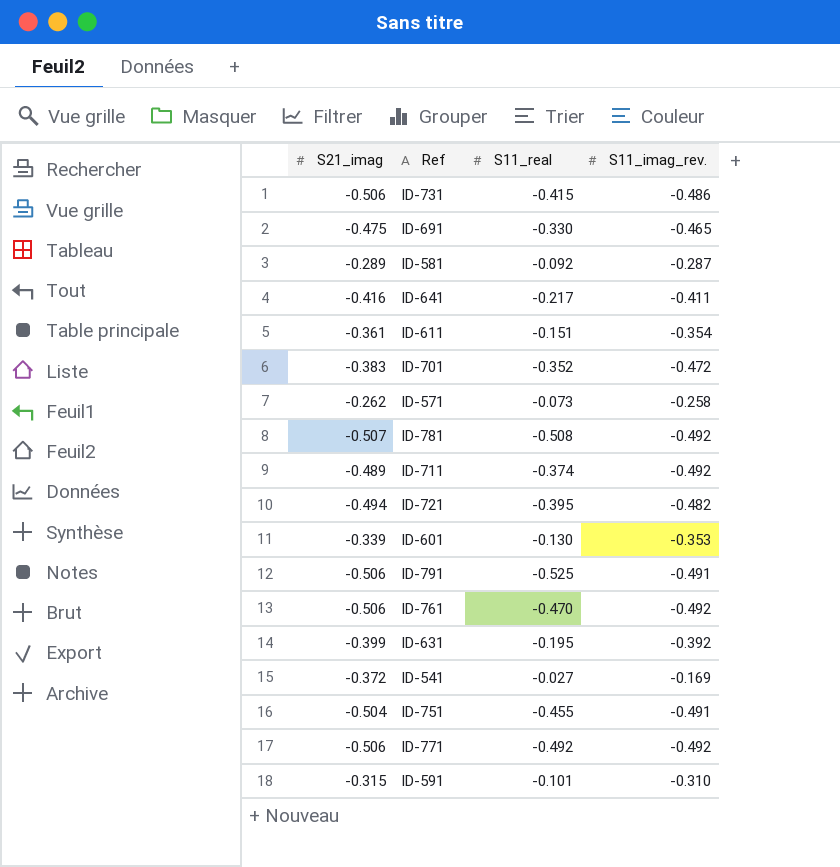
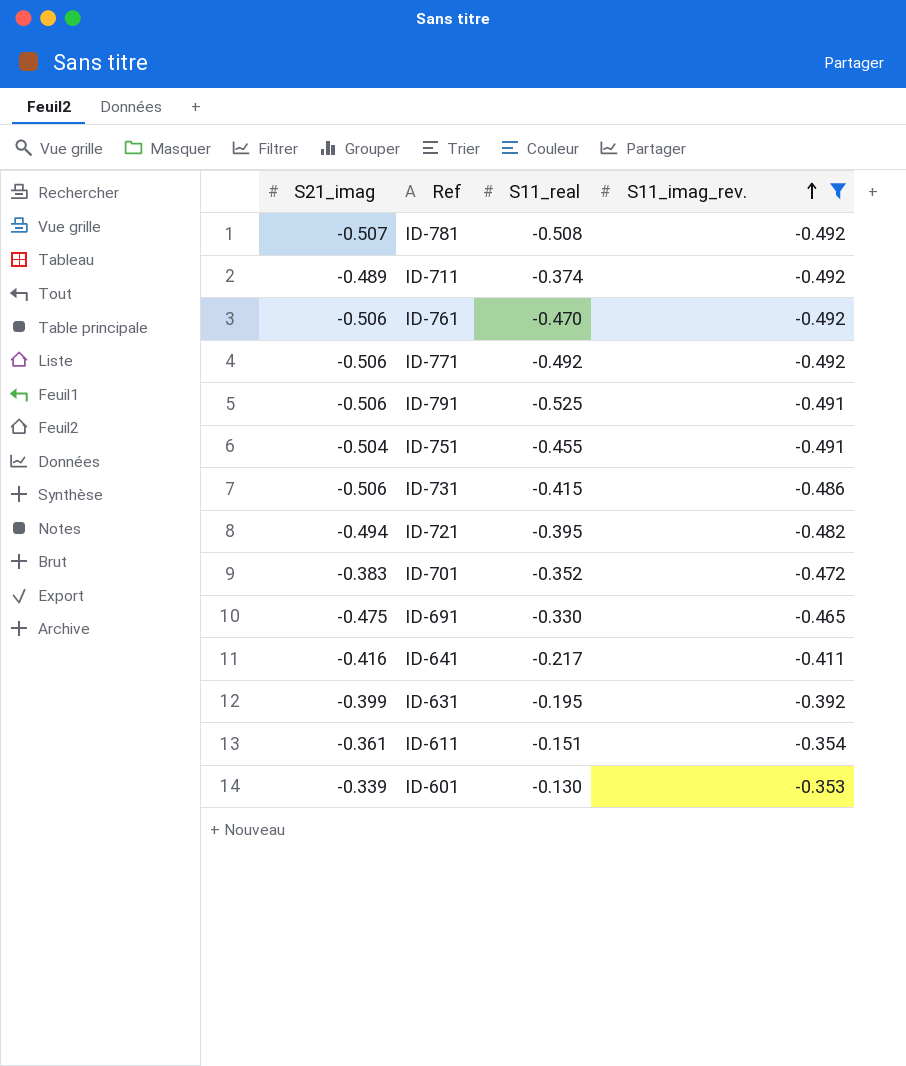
filter: none -> S11_imag_rev. <= -0.353
row order: none -> S11_imag_rev. ascending

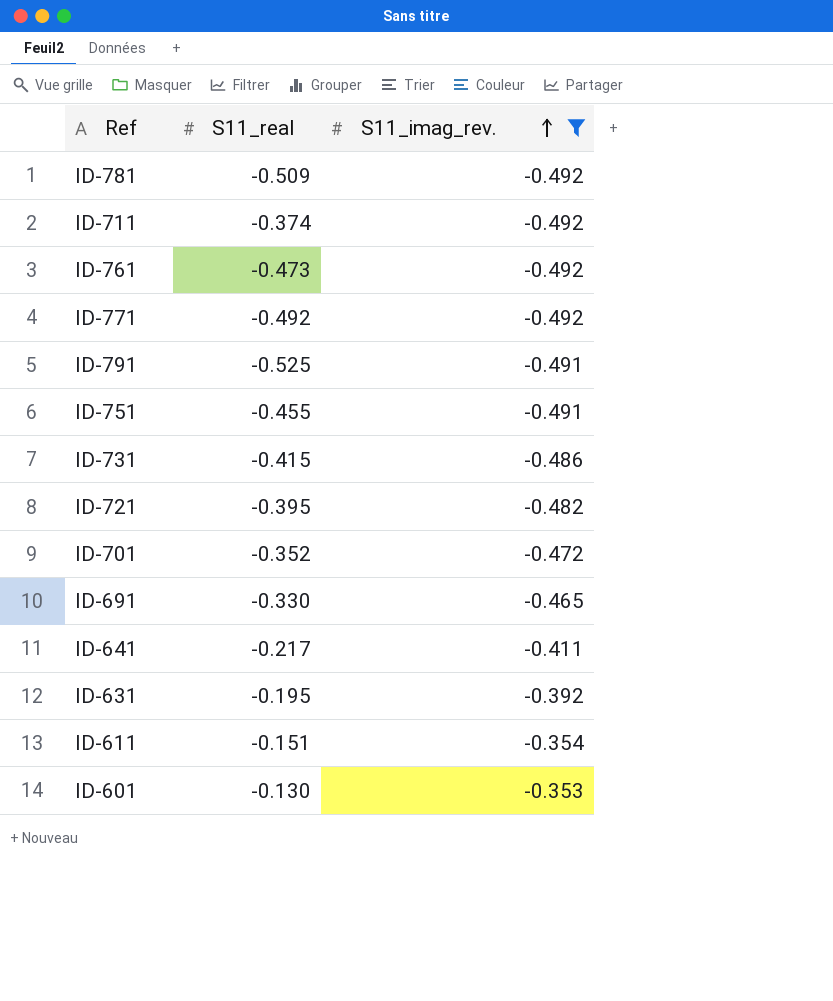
column S21_imag | position: 1 -> none
ID-781 | S11_real: -0.508 -> -0.509
ID-761 | S11_real: -0.470 -> -0.473

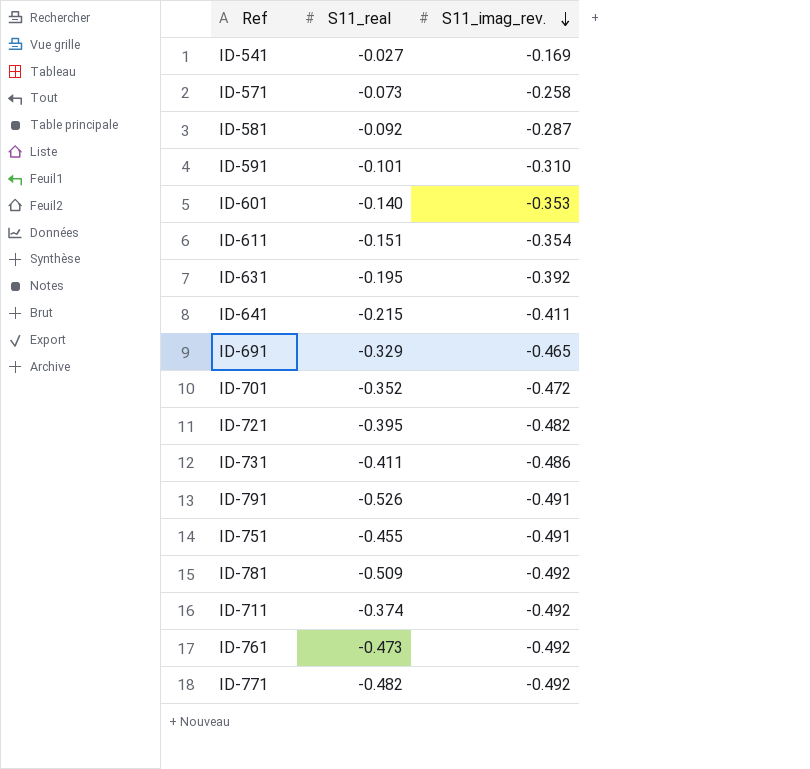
filter: S11_imag_rev. <= -0.353 -> none
row order: S11_imag_rev. ascending -> S11_imag_rev. descending
ID-601 | S11_real: -0.130 -> -0.140
ID-641 | S11_real: -0.217 -> -0.215
ID-691 | S11_real: -0.330 -> -0.329
ID-731 | S11_real: -0.415 -> -0.411
ID-791 | S11_real: -0.525 -> -0.526
ID-771 | S11_real: -0.492 -> -0.482

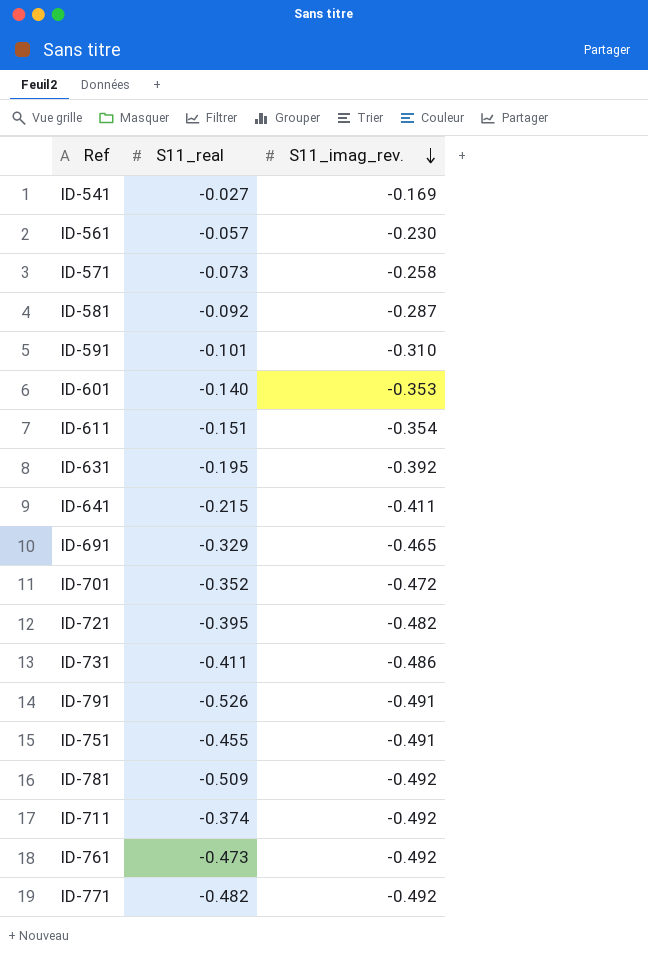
row ID-561: none -> -0.057 | -0.230

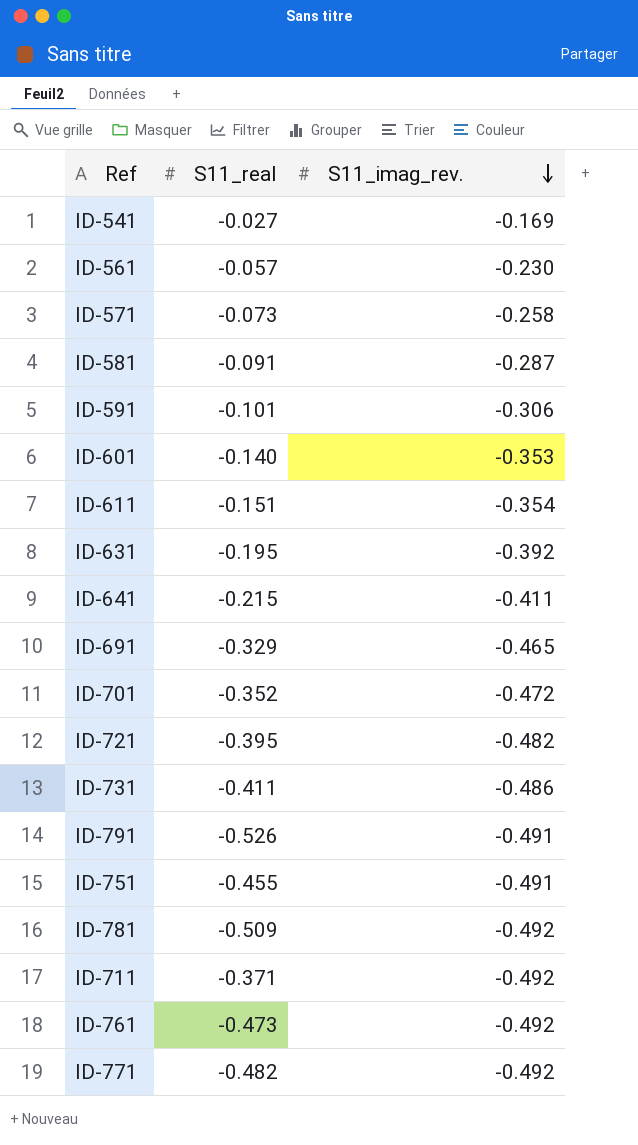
ID-581 | S11_real: -0.092 -> -0.091
ID-591 | S11_imag_rev.: -0.310 -> -0.306
ID-711 | S11_real: -0.374 -> -0.371

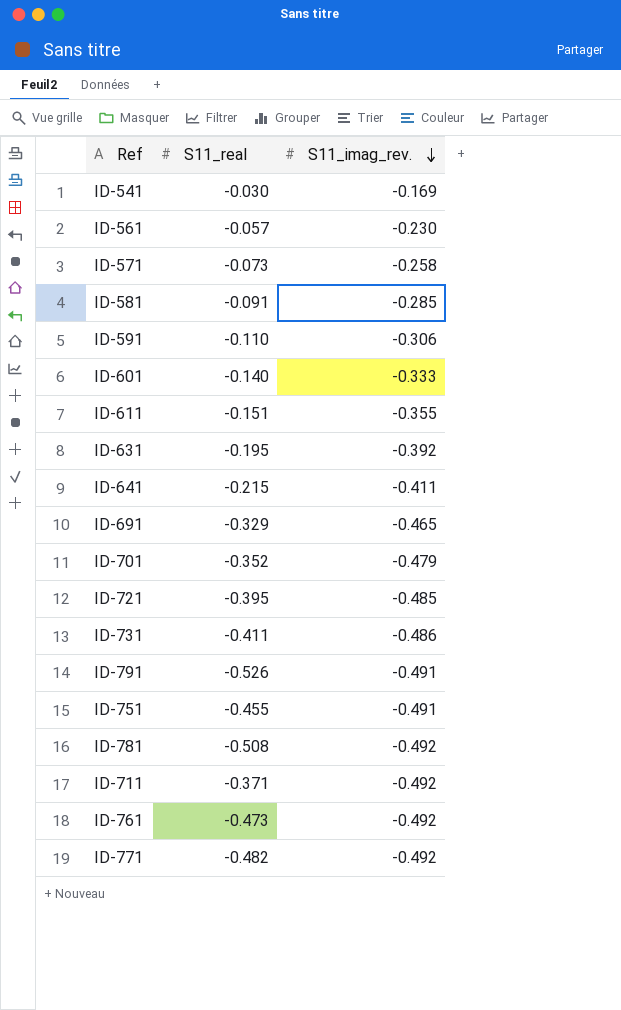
ID-541 | S11_real: -0.027 -> -0.030
ID-581 | S11_imag_rev.: -0.287 -> -0.285
ID-591 | S11_real: -0.101 -> -0.110
ID-601 | S11_imag_rev.: -0.353 -> -0.333
ID-611 | S11_imag_rev.: -0.354 -> -0.355
ID-701 | S11_imag_rev.: -0.472 -> -0.479
ID-721 | S11_imag_rev.: -0.482 -> -0.485
ID-781 | S11_real: -0.509 -> -0.508

